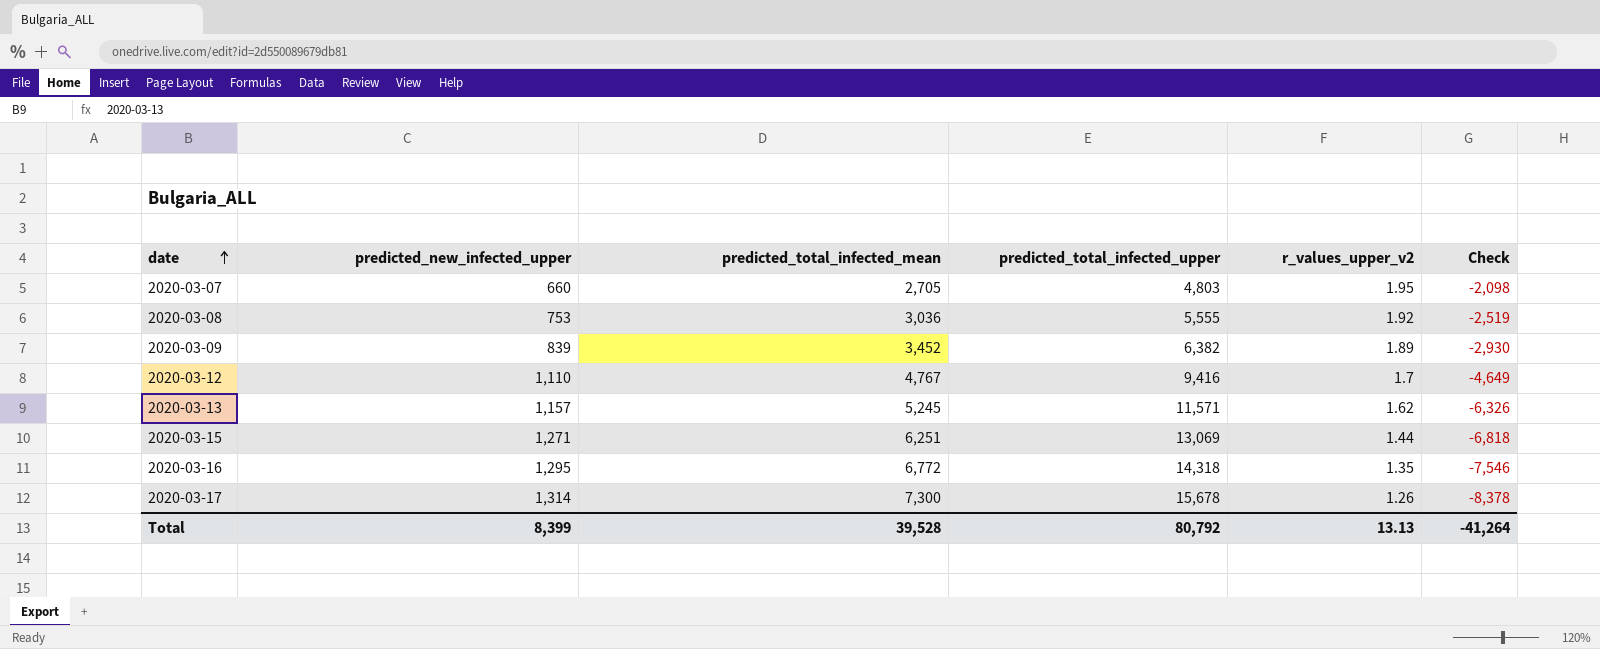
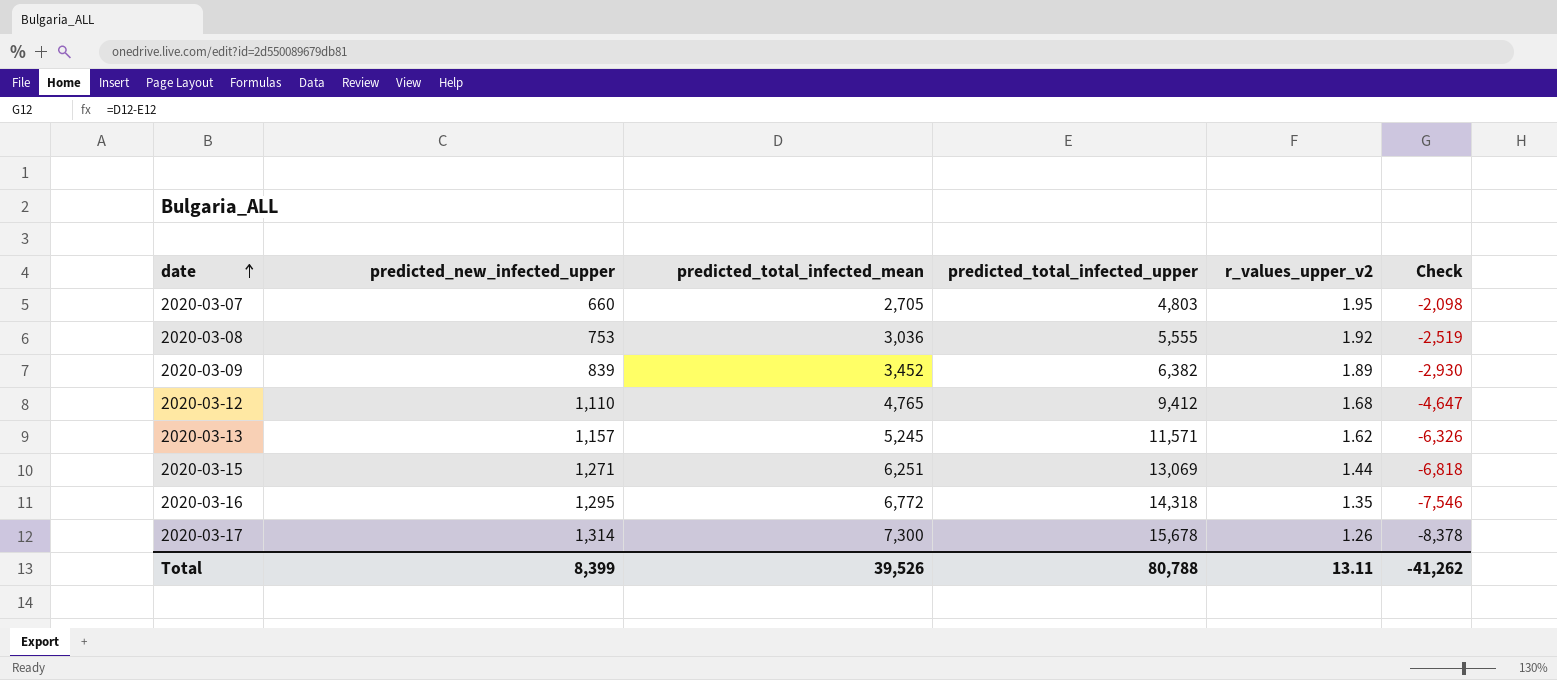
2020-03-12 | predicted_total_infected_mean: 4,767 -> 4,765
2020-03-12 | predicted_total_infected_upper: 9,416 -> 9,412
2020-03-12 | r_values_upper_v2: 1.7 -> 1.68
2020-03-12 | Check: -4,649 -> -4,647
Total | predicted_total_infected_mean: 39,528 -> 39,526
Total | predicted_total_infected_upper: 80,792 -> 80,788
Total | r_values_upper_v2: 13.13 -> 13.11
Total | Check: -41,264 -> -41,262

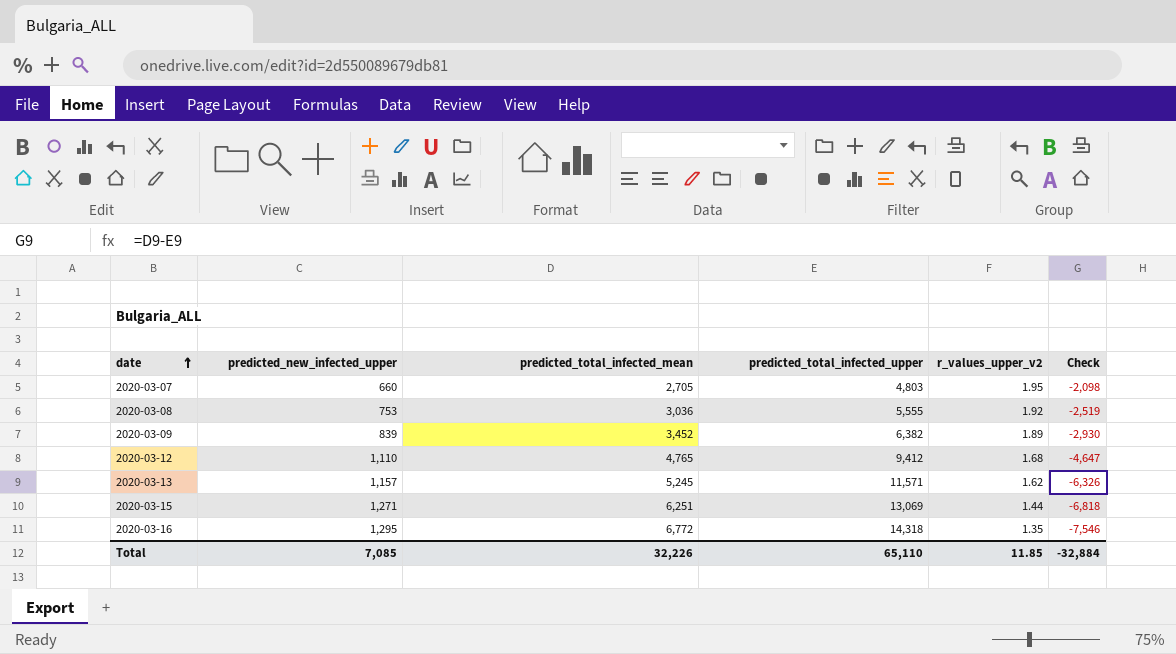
row 2020-03-17: 1,314 | 7,300 | 15,678 | 1.26 | -8,378 -> none
Total | predicted_new_infected_upper: 8,399 -> 7,085
Total | predicted_total_infected_mean: 39,526 -> 32,226
Total | predicted_total_infected_upper: 80,788 -> 65,110
Total | r_values_upper_v2: 13.11 -> 11.85
Total | Check: -41,262 -> -32,884

